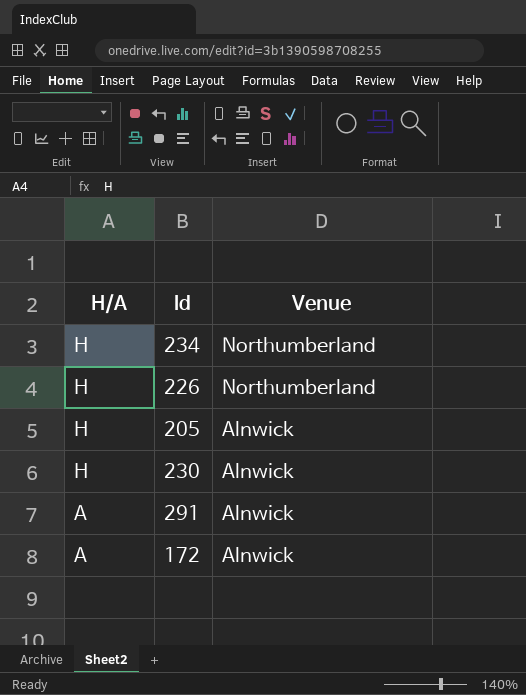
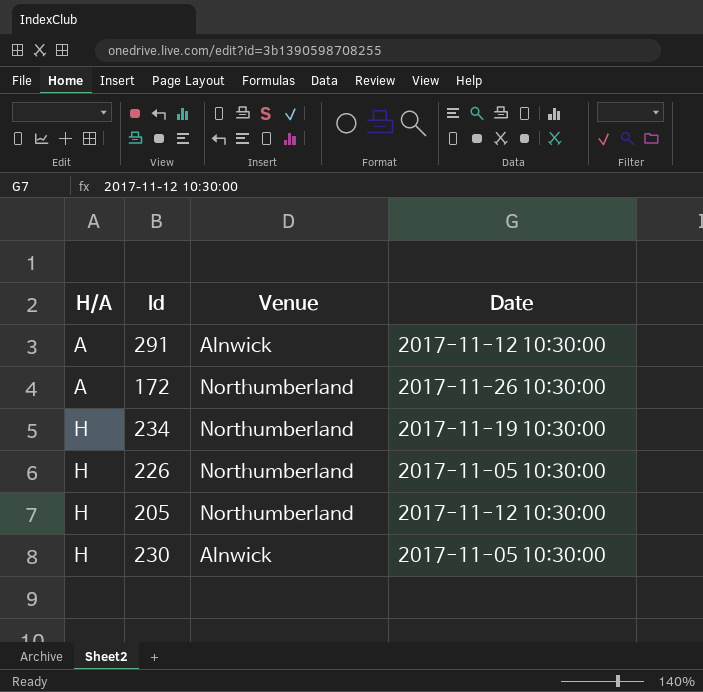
row order: H/A descending -> H/A ascending
column Date | position: none -> 4
172 | Venue: Alnwick -> Northumberland
205 | Venue: Alnwick -> Northumberland

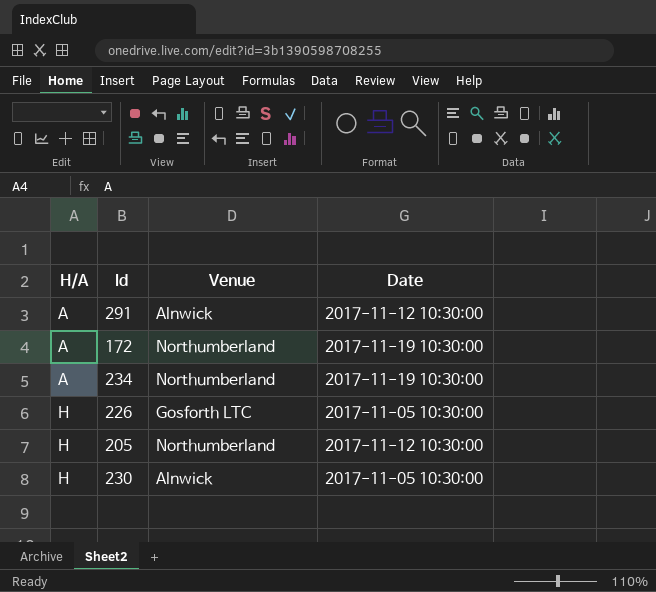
172 | Date: 2017-11-26 10:30:00 -> 2017-11-19 10:30:00
234 | H/A: H -> A
226 | Venue: Northumberland -> Gosforth LTC

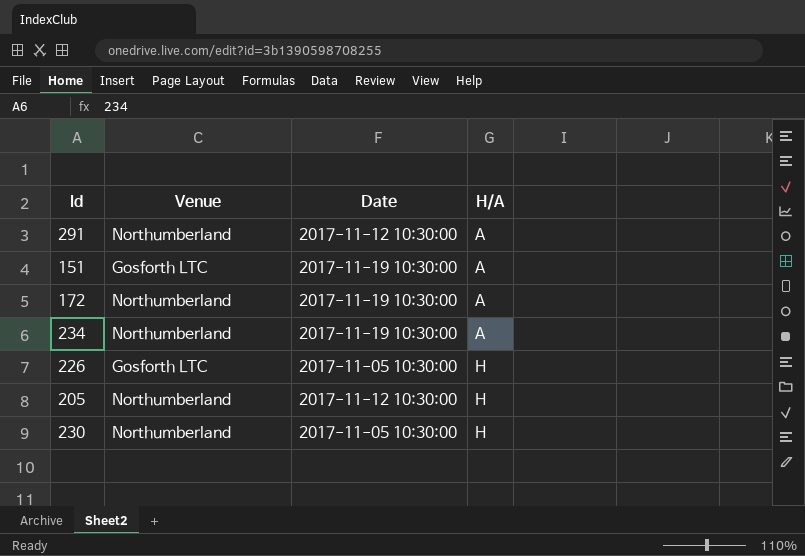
column H/A | position: 1 -> 4
291 | Venue: Alnwick -> Northumberland
row 151: none -> Gosforth LTC | 2017-11-19 10:30:00 | A
230 | Venue: Alnwick -> Northumberland

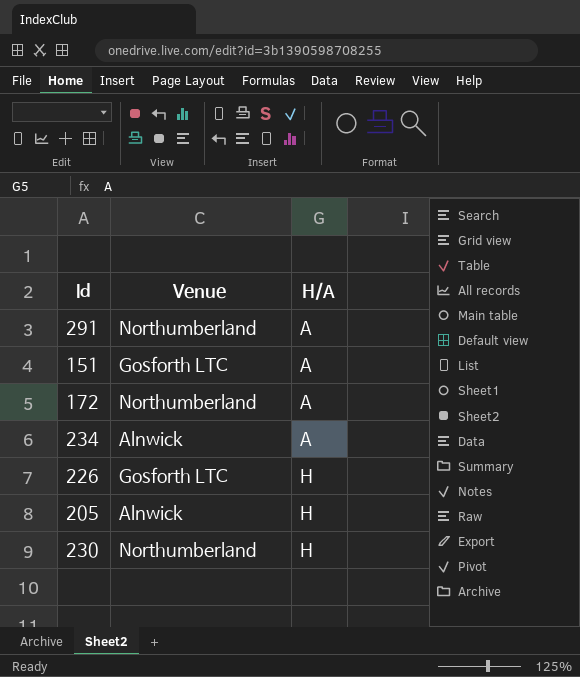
column Date | position: 3 -> none
234 | Venue: Northumberland -> Alnwick
205 | Venue: Northumberland -> Alnwick

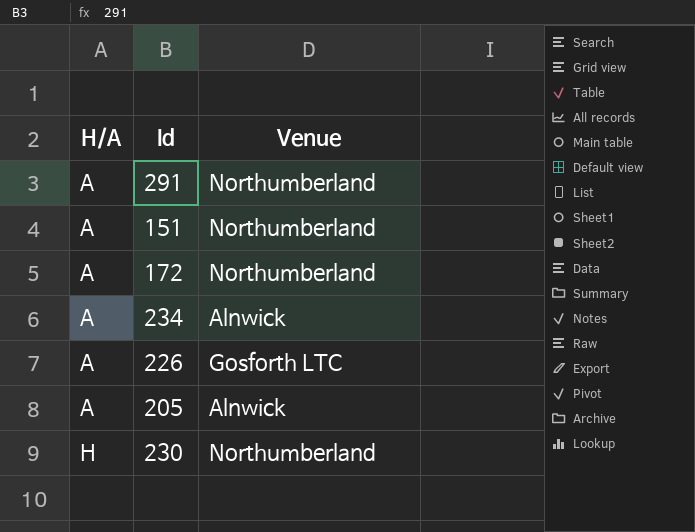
column H/A | position: 3 -> 1
151 | Venue: Gosforth LTC -> Northumberland
226 | H/A: H -> A
205 | H/A: H -> A

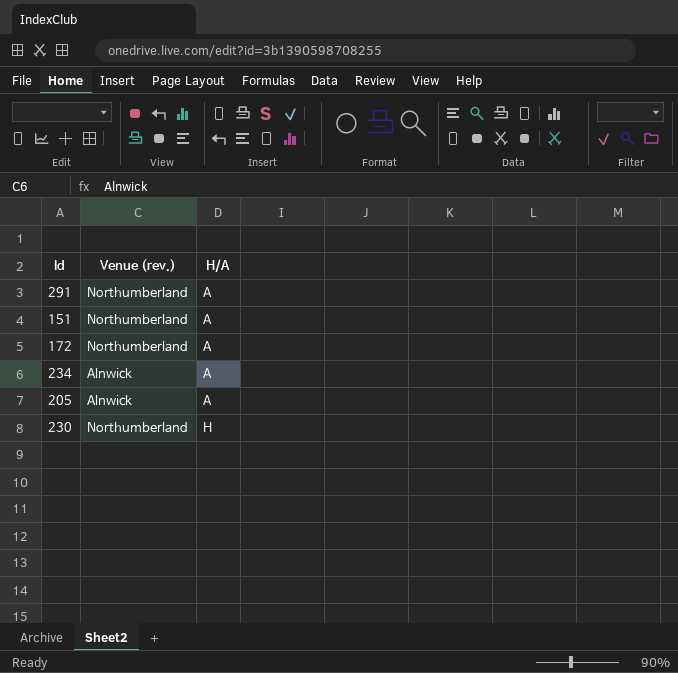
column name: Venue -> Venue (rev.)
column H/A | position: 1 -> 3
row 226: A | Gosforth LTC -> none

